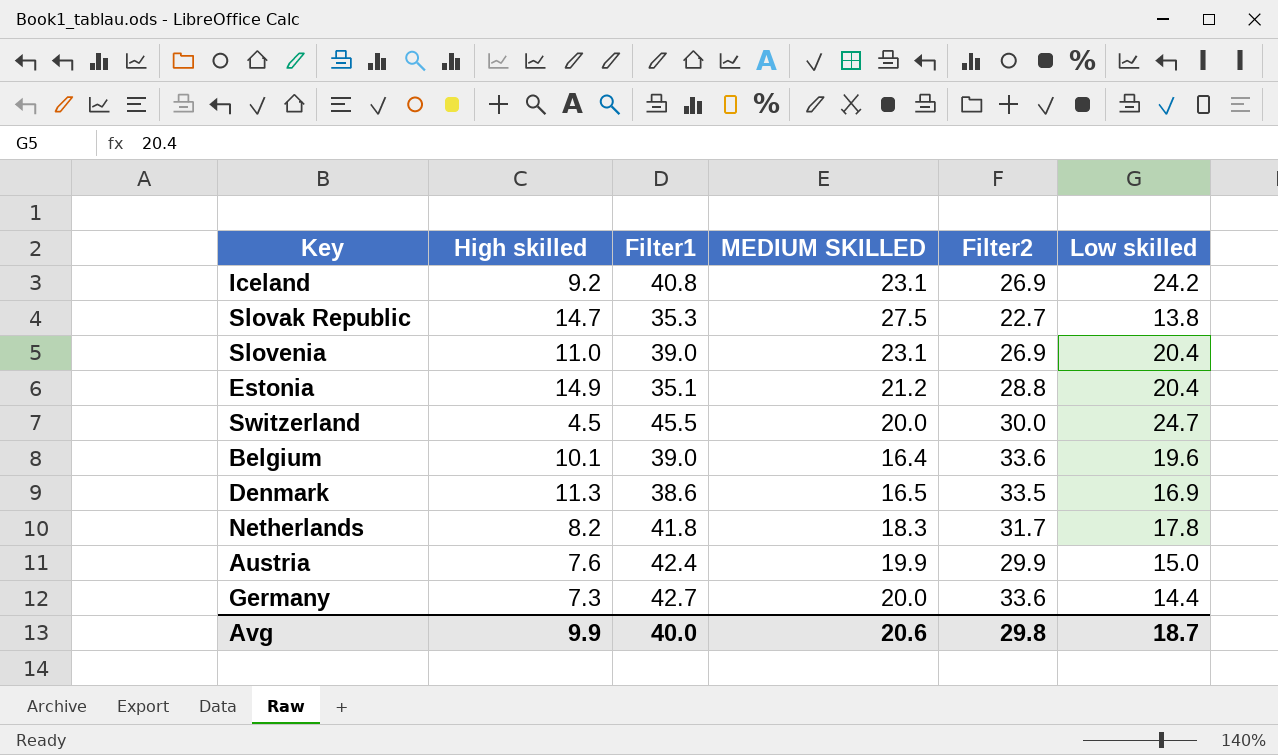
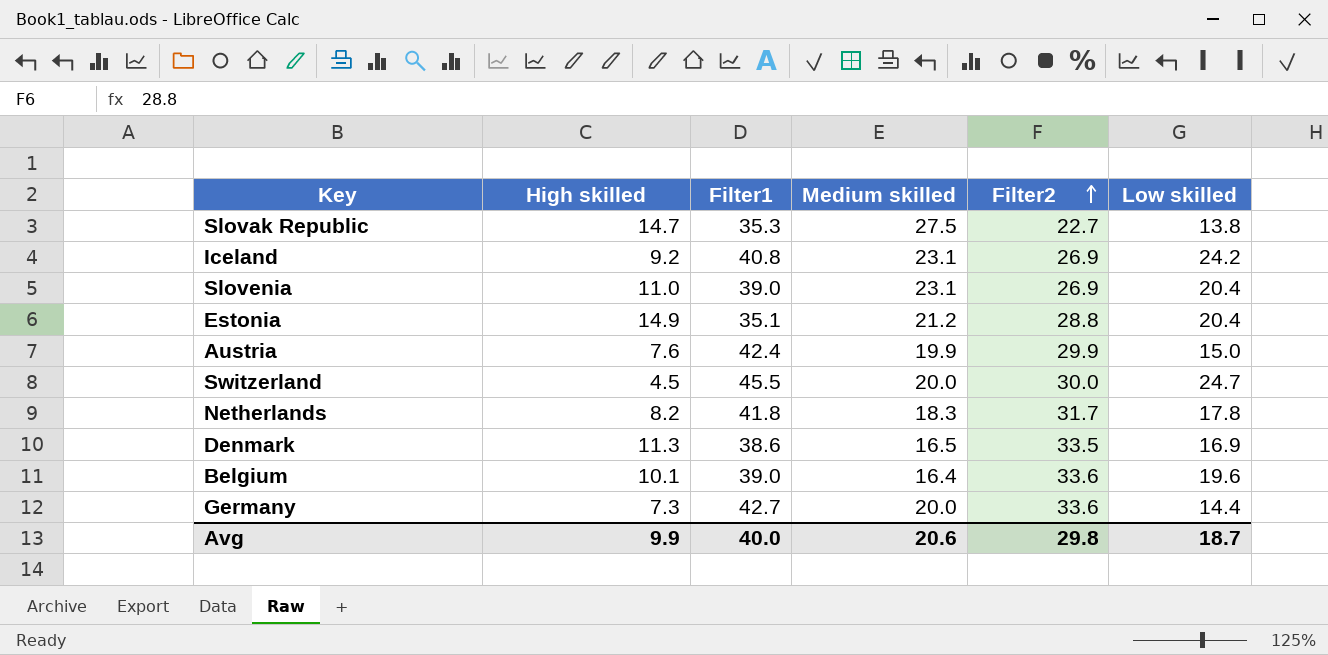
row order: none -> Filter2 ascending
column name: MEDIUM SKILLED -> Medium skilled

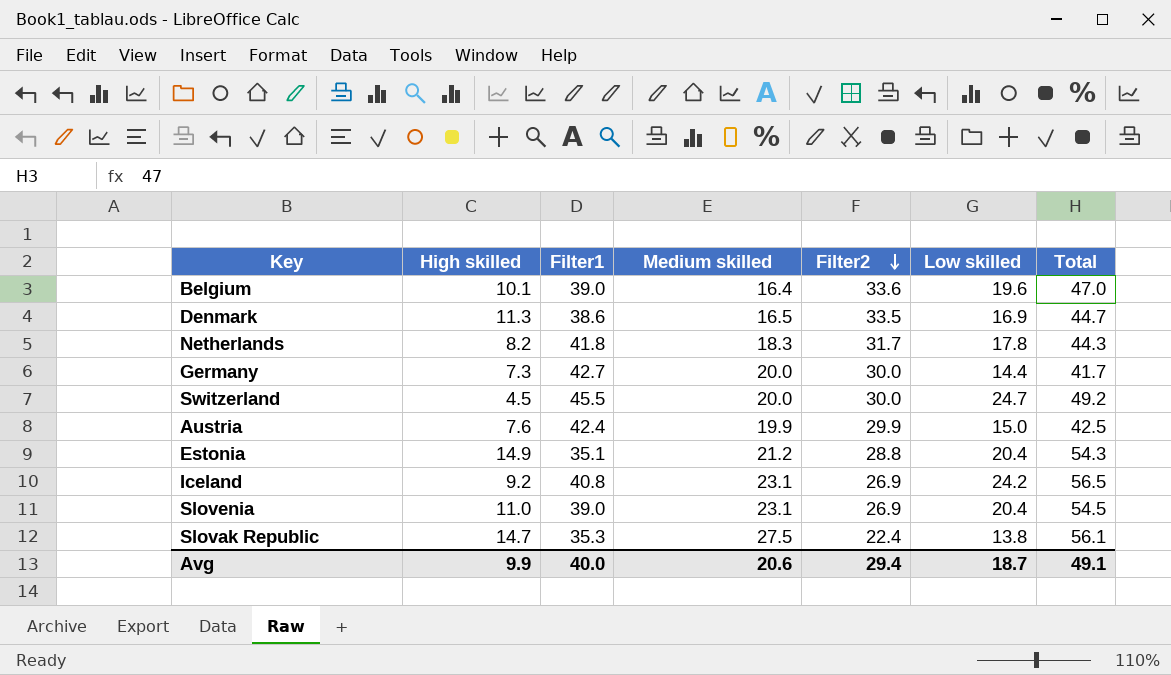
row order: Filter2 ascending -> Filter2 descending
column Total | position: none -> 7
Germany | Filter2: 33.6 -> 30.0
Slovak Republic | Filter2: 22.7 -> 22.4
Avg | Filter2: 29.8 -> 29.4

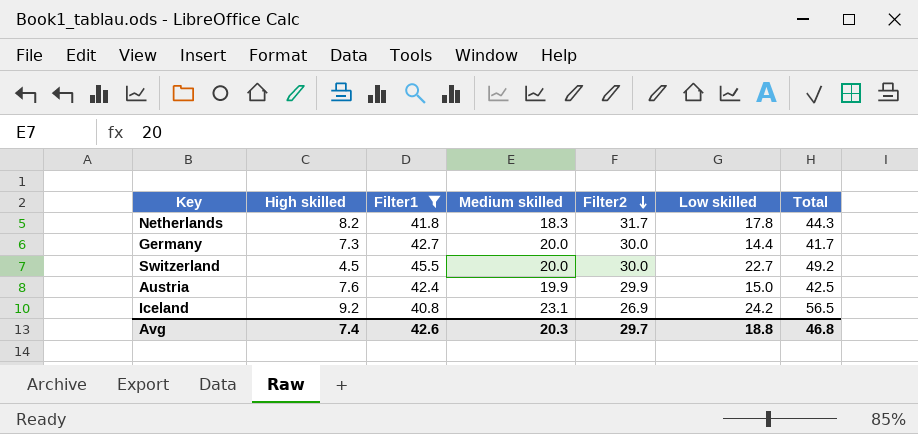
filter: none -> Filter1 >= 40.8
Switzerland | Low skilled: 24.7 -> 22.7
Avg | High skilled: 9.9 -> 7.4
Avg | Filter1: 40.0 -> 42.6
Avg | Medium skilled: 20.6 -> 20.3
Avg | Filter2: 29.4 -> 29.7
Avg | Low skilled: 18.7 -> 18.8
Avg | Total: 49.1 -> 46.8

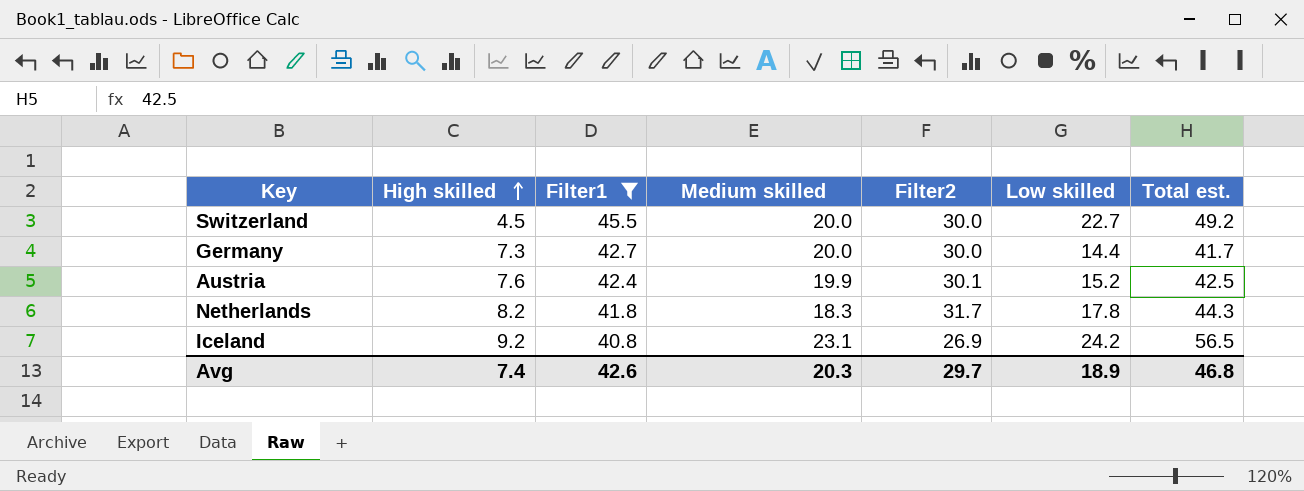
row order: Filter2 descending -> High skilled ascending
column name: Total -> Total est.
Austria | Filter2: 29.9 -> 30.1
Austria | Low skilled: 15.0 -> 15.2
Avg | Low skilled: 18.8 -> 18.9

